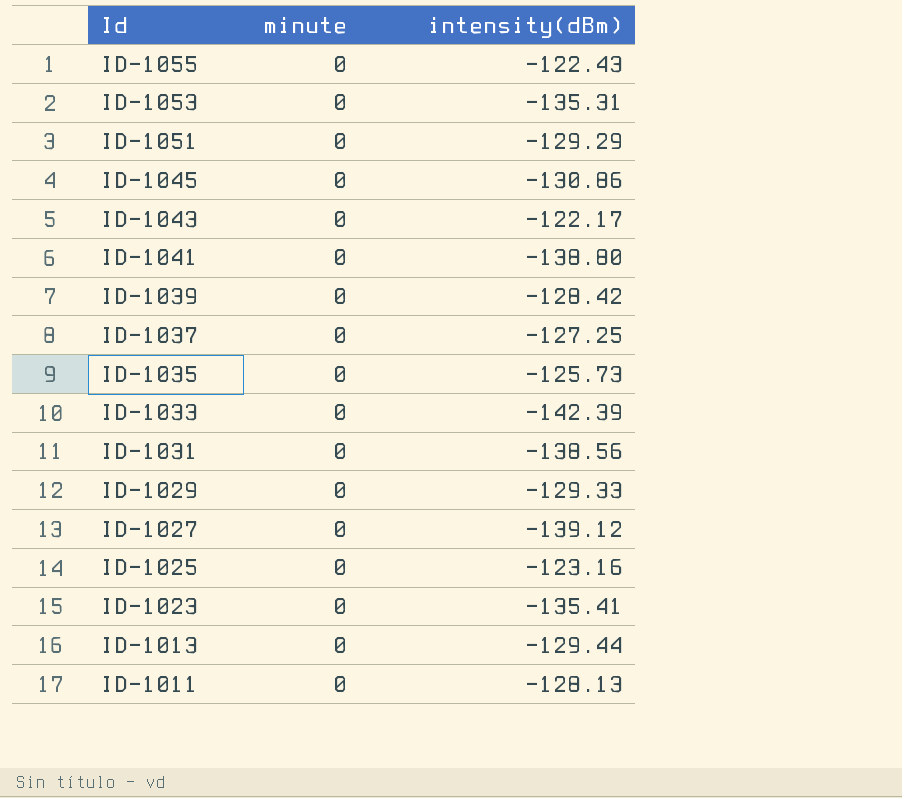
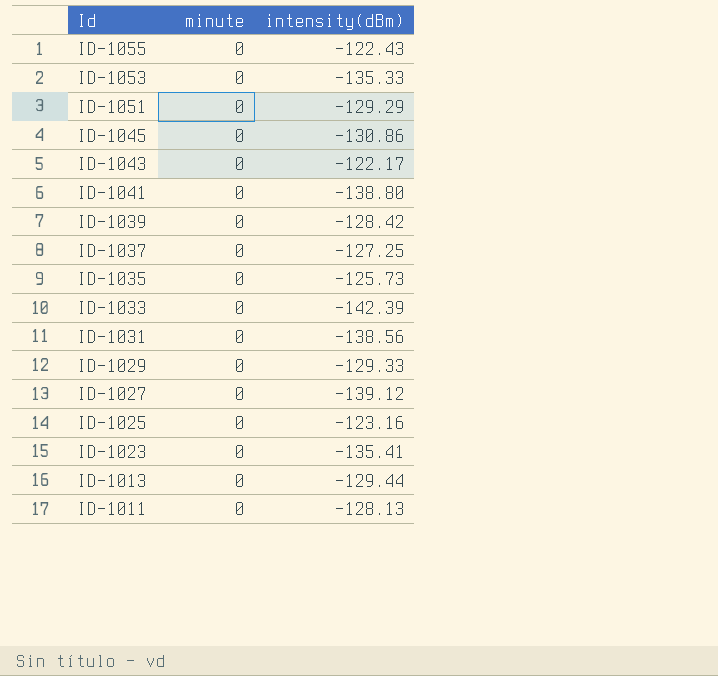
ID-1053 | intensity(dBm): -135.31 -> -135.33

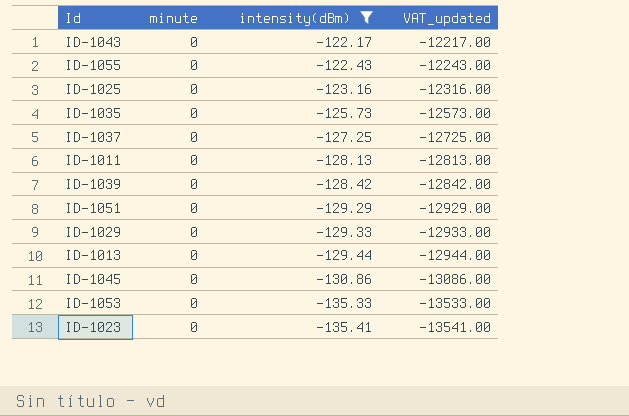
filter: none -> intensity(dBm) >= -135.41
row order: Id descending -> intensity(dBm) descending
column VAT_updated | formula: none -> [intensity(dBm)] * 100

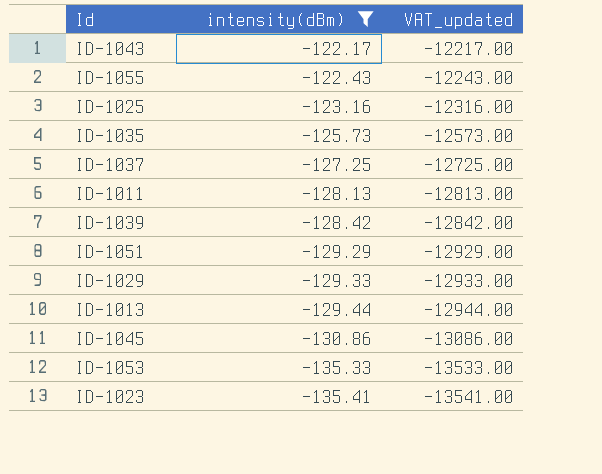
column minute | position: 2 -> none

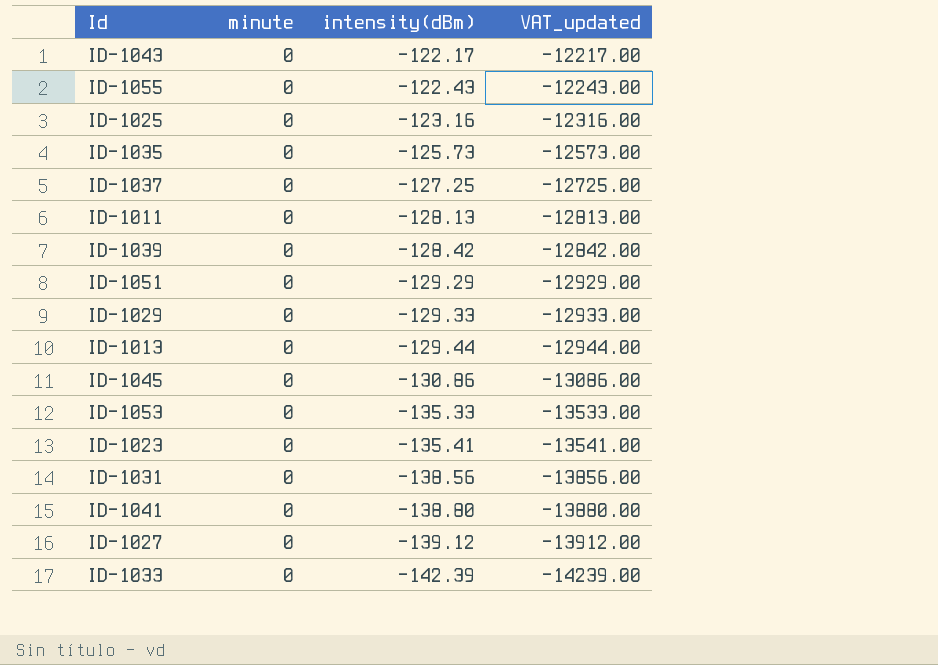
filter: intensity(dBm) >= -135.41 -> none
column minute | position: none -> 2

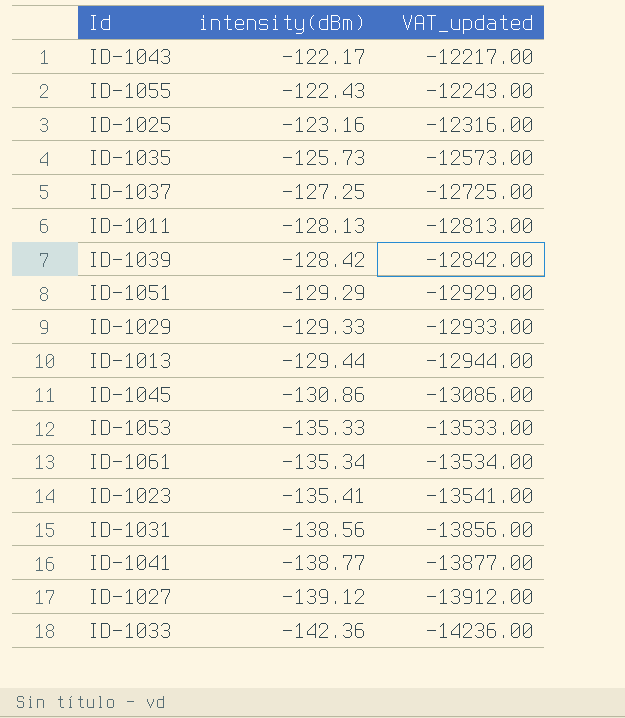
column minute | position: 2 -> none
row ID-1061: none -> -135.34 | -13534.00
ID-1041 | intensity(dBm): -138.80 -> -138.77
ID-1041 | VAT_updated: -13880.00 -> -13877.00
ID-1033 | intensity(dBm): -142.39 -> -142.36
ID-1033 | VAT_updated: -14239.00 -> -14236.00

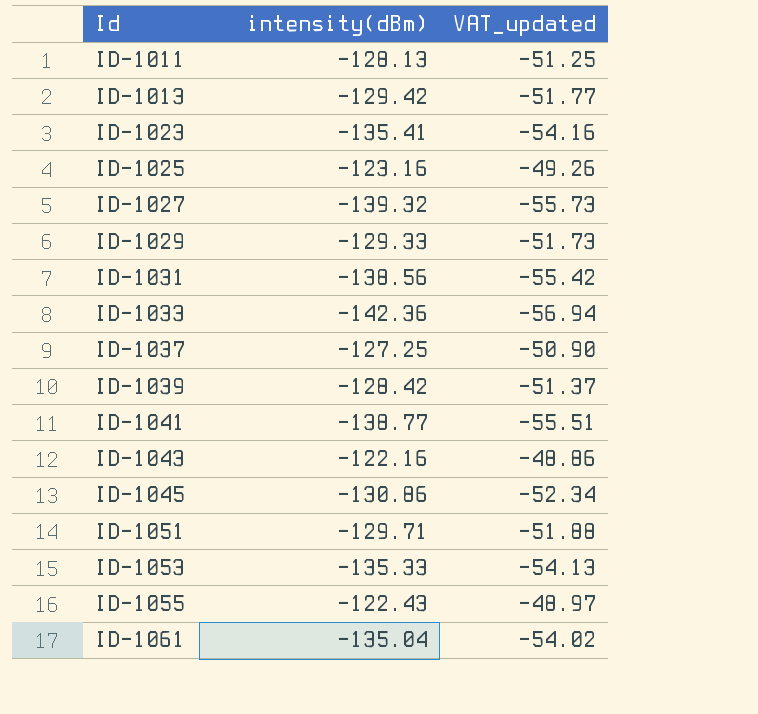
row order: intensity(dBm) descending -> Id ascending
column VAT_updated | formula: [intensity(dBm)] * 100 -> [intensity(dBm)] * 0.4
row ID-1035: -125.73 | -12573.00 -> none
ID-1013 | intensity(dBm): -129.44 -> -129.42
ID-1027 | intensity(dBm): -139.12 -> -139.32
ID-1043 | intensity(dBm): -122.17 -> -122.16
ID-1051 | intensity(dBm): -129.29 -> -129.71
ID-1061 | intensity(dBm): -135.34 -> -135.04

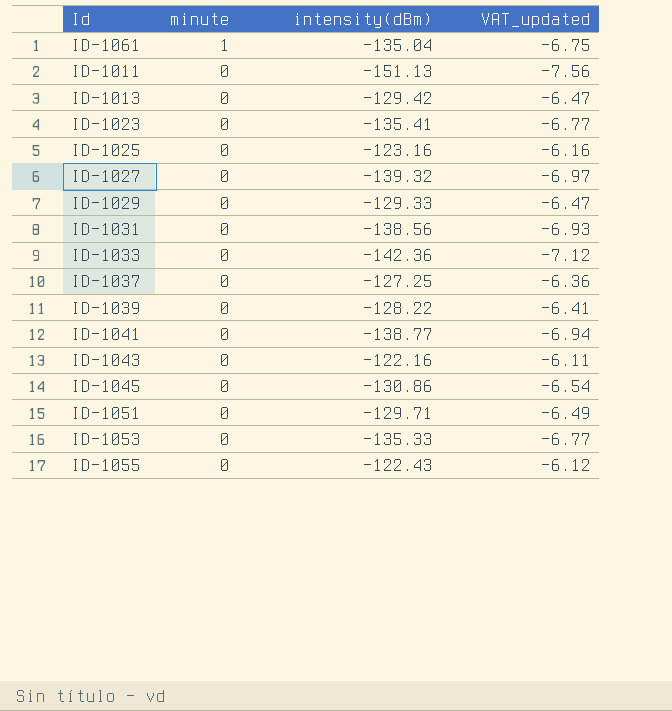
row order: Id ascending -> minute descending
column minute | position: none -> 2
column VAT_updated | formula: [intensity(dBm)] * 0.4 -> [intensity(dBm)] * 0.05
ID-1011 | intensity(dBm): -128.13 -> -151.13
ID-1039 | intensity(dBm): -128.42 -> -128.22

